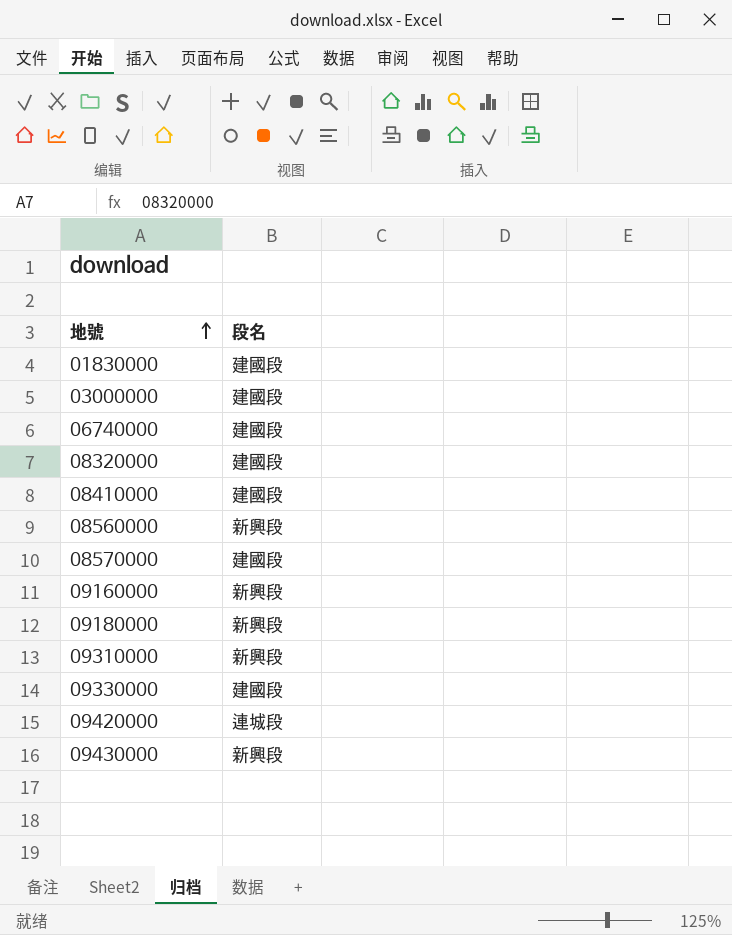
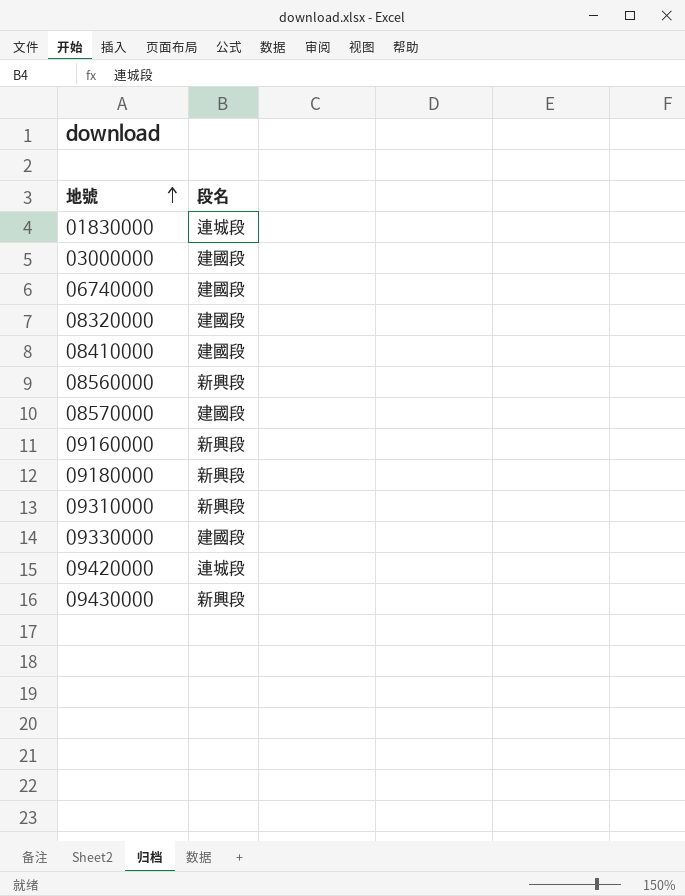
01830000 | 段名: 建國段 -> 連城段

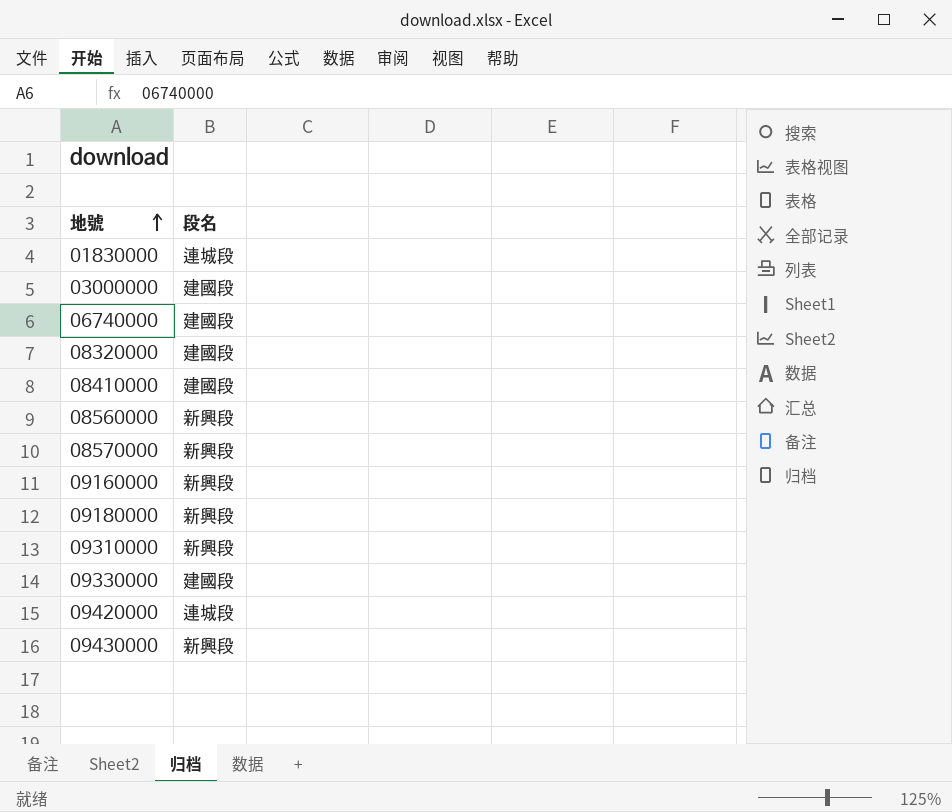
08570000 | 段名: 建國段 -> 新興段

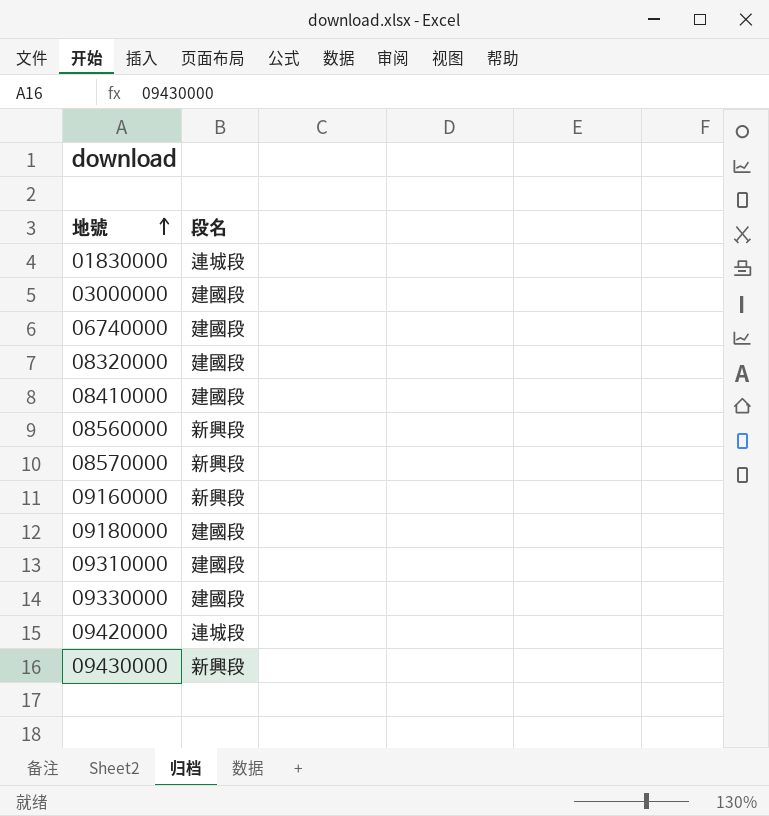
09180000 | 段名: 新興段 -> 建國段
09310000 | 段名: 新興段 -> 建國段

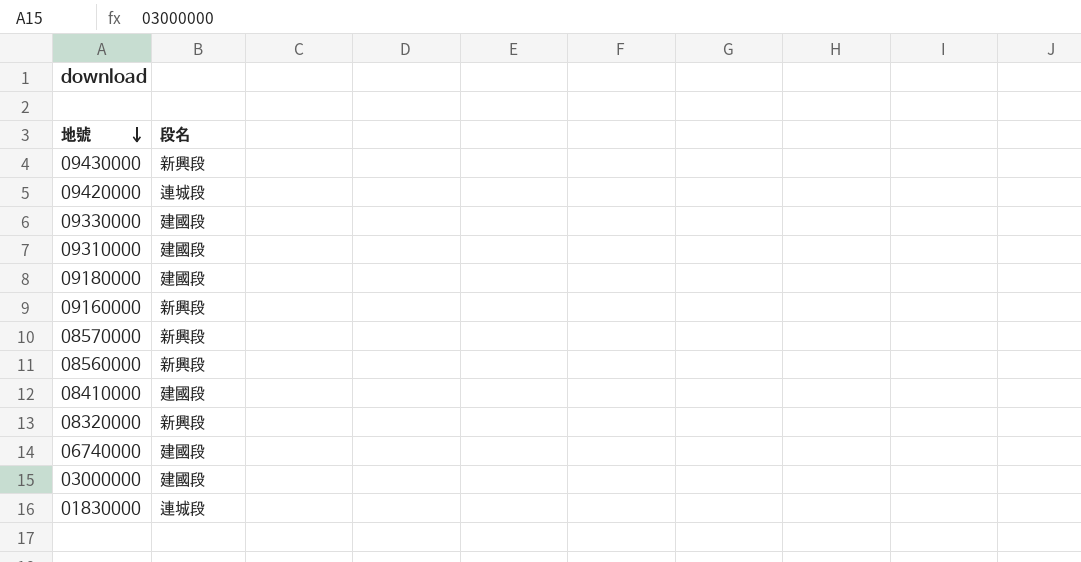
row order: 地號 ascending -> 地號 descending
08320000 | 段名: 建國段 -> 新興段

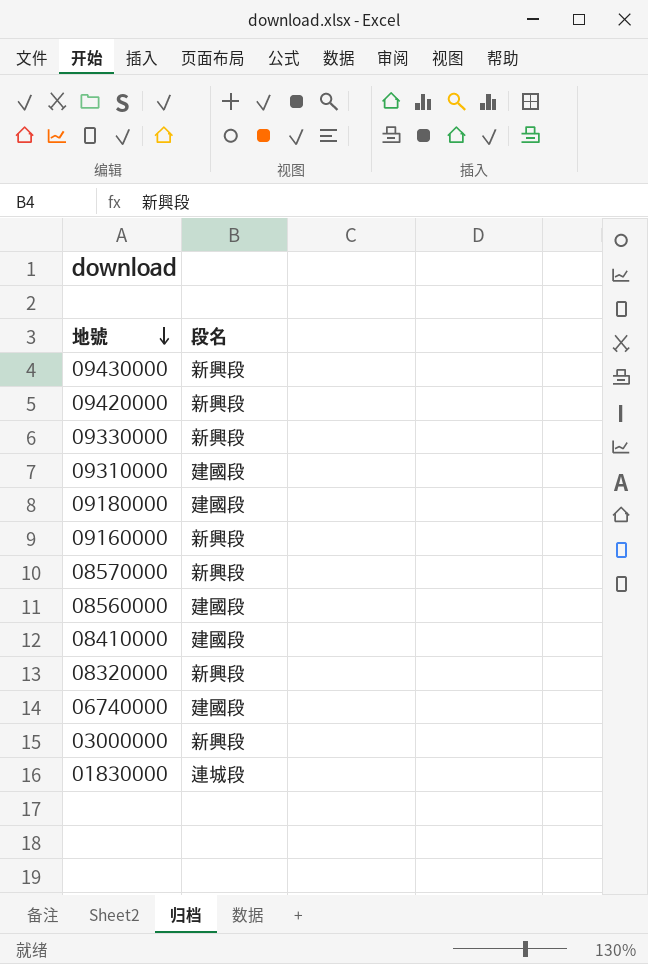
09420000 | 段名: 連城段 -> 新興段
09330000 | 段名: 建國段 -> 新興段
08560000 | 段名: 新興段 -> 建國段
03000000 | 段名: 建國段 -> 新興段

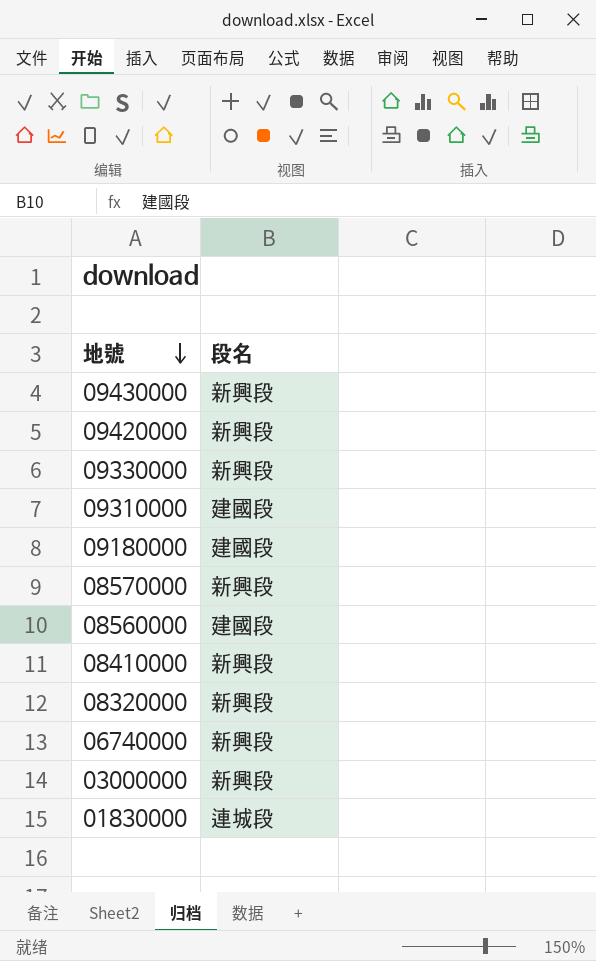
row 09160000: 新興段 -> none
08410000 | 段名: 建國段 -> 新興段
06740000 | 段名: 建國段 -> 新興段

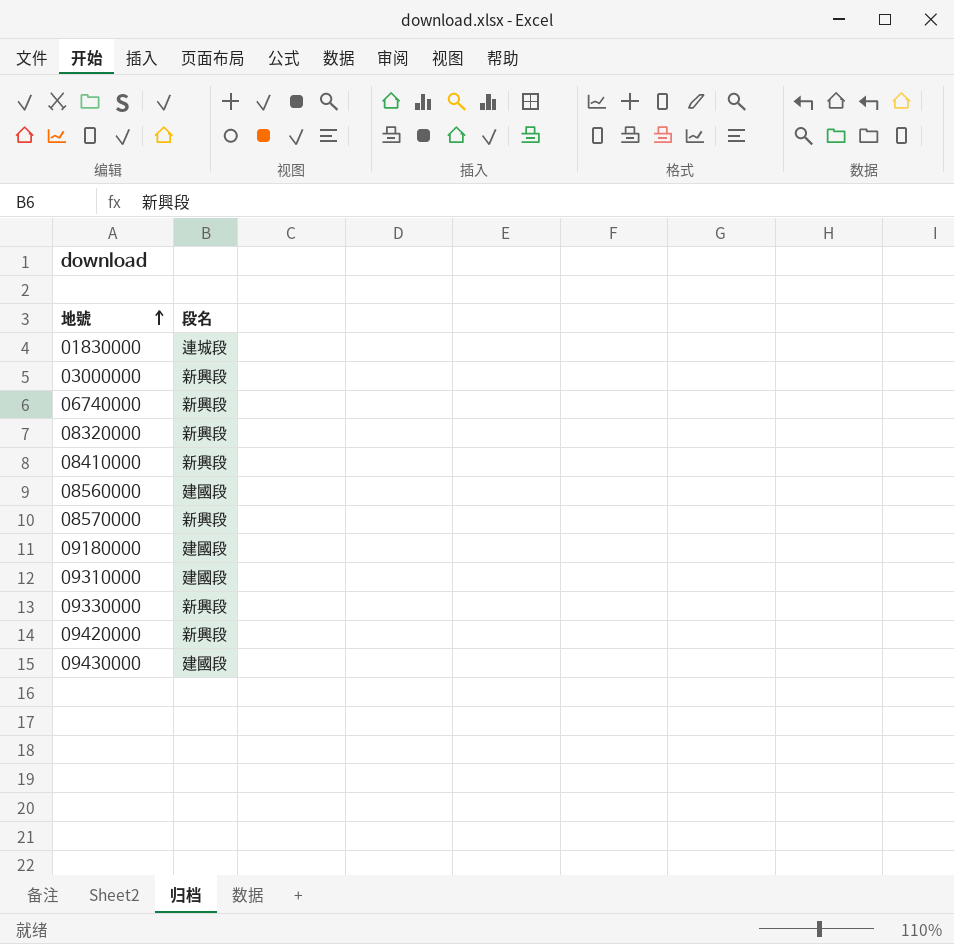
row order: 地號 descending -> 地號 ascending
09430000 | 段名: 新興段 -> 建國段

